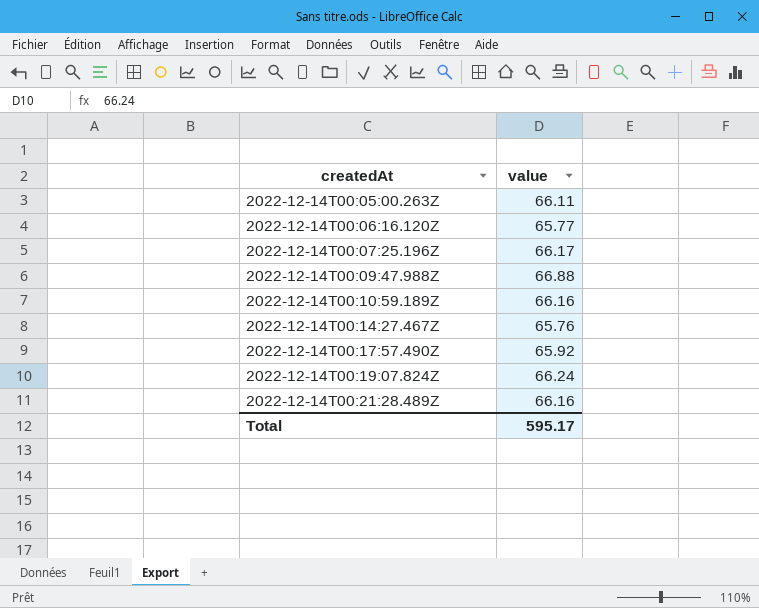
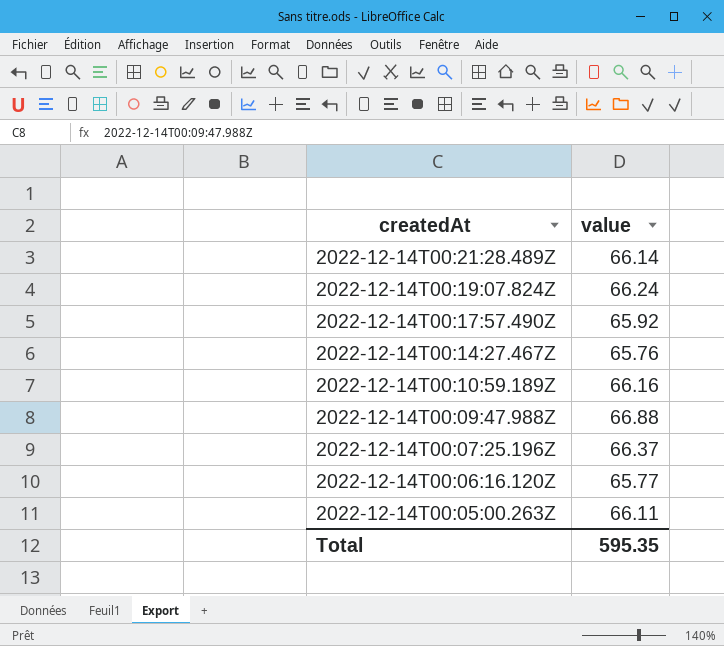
row order: createdAt ascending -> createdAt descending
2022-12-14T00:21:28.489Z | value: 66.16 -> 66.14
2022-12-14T00:07:25.196Z | value: 66.17 -> 66.37
Total | value: 595.17 -> 595.35

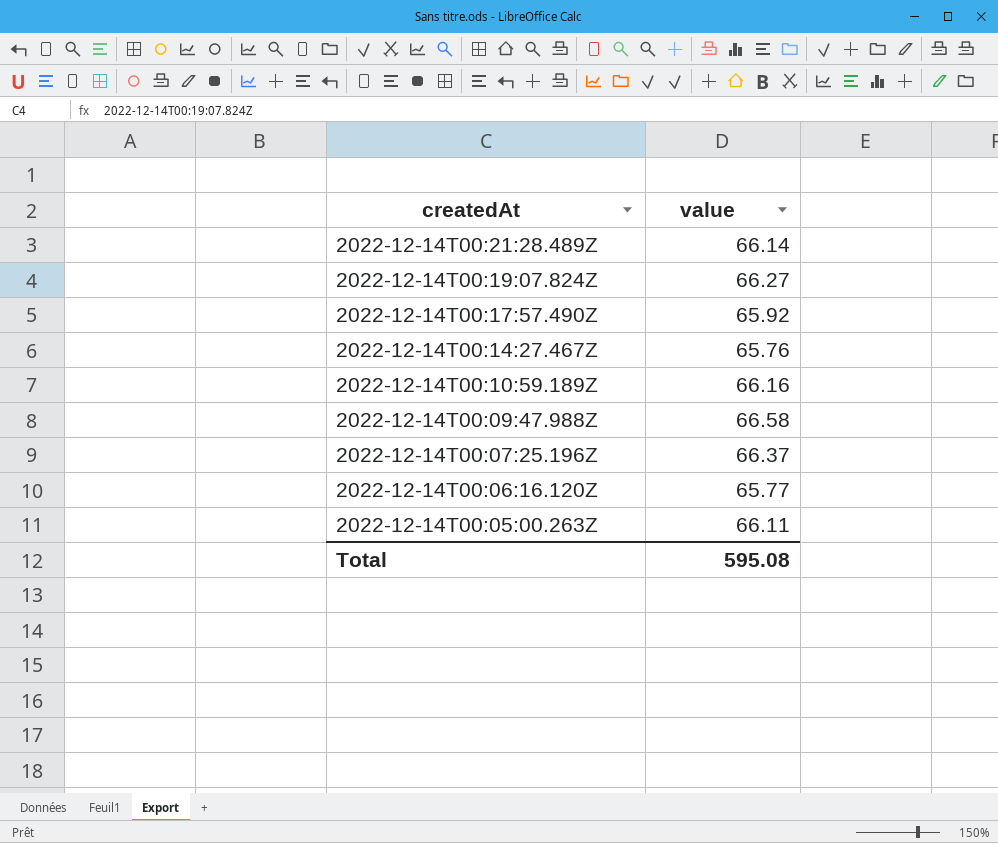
2022-12-14T00:19:07.824Z | value: 66.24 -> 66.27
2022-12-14T00:09:47.988Z | value: 66.88 -> 66.58
Total | value: 595.35 -> 595.08

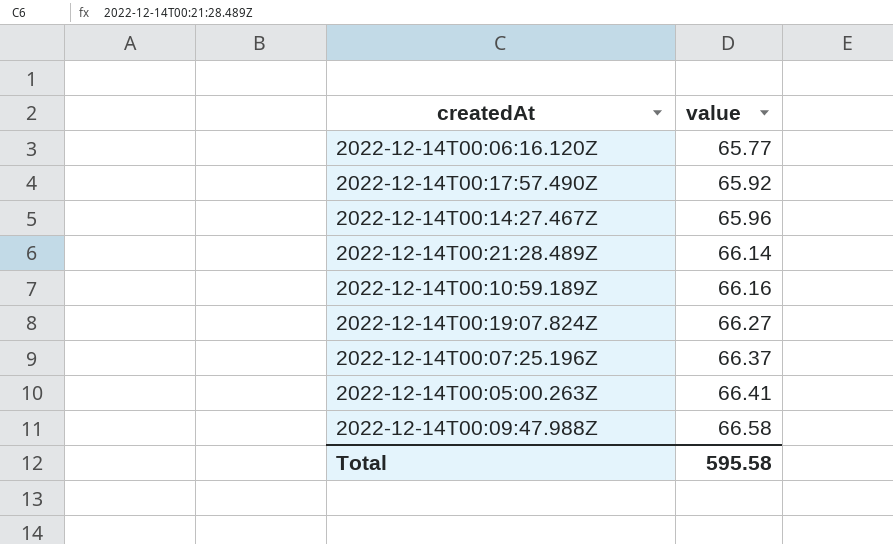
row order: createdAt descending -> value ascending
2022-12-14T00:14:27.467Z | value: 65.76 -> 65.96
2022-12-14T00:05:00.263Z | value: 66.11 -> 66.41
Total | value: 595.08 -> 595.58

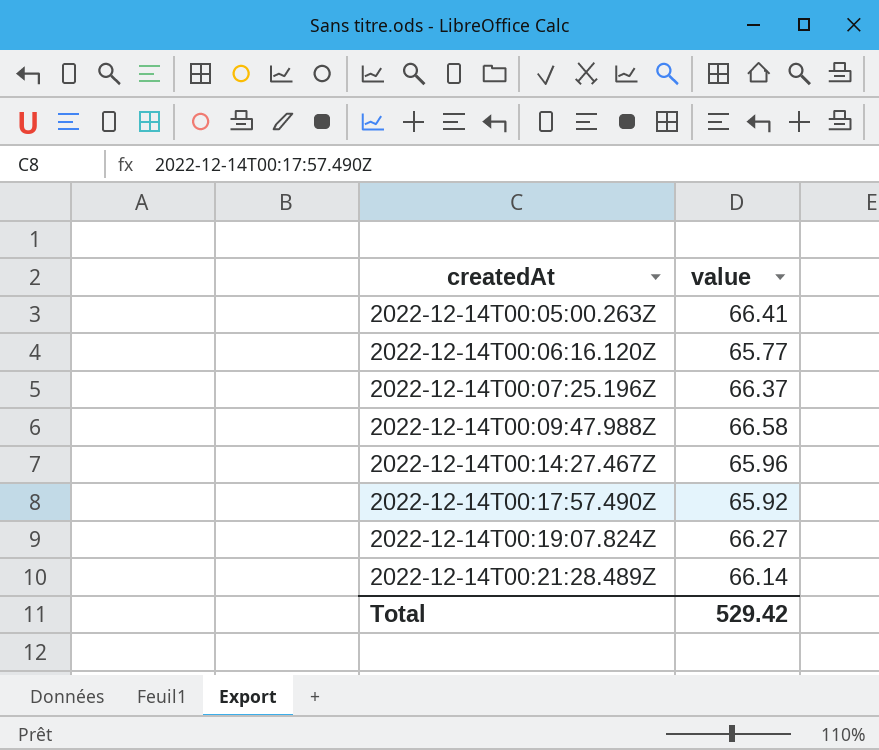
row order: value ascending -> createdAt ascending
row 2022-12-14T00:10:59.189Z: 66.16 -> none
Total | value: 595.58 -> 529.42

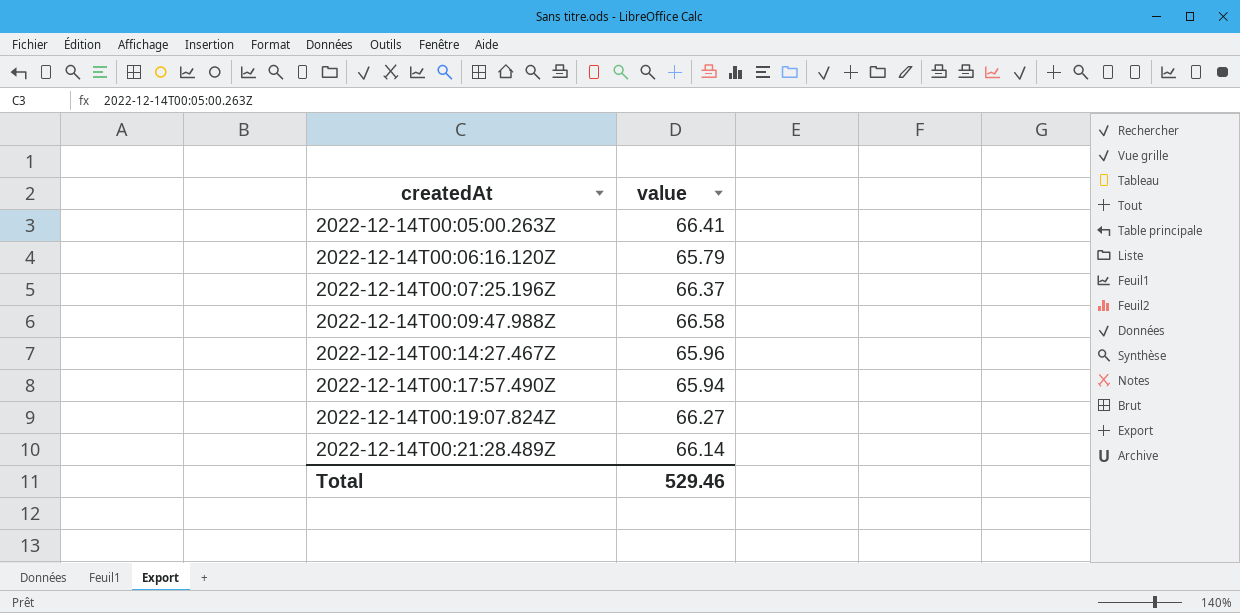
2022-12-14T00:06:16.120Z | value: 65.77 -> 65.79
2022-12-14T00:17:57.490Z | value: 65.92 -> 65.94
Total | value: 529.42 -> 529.46

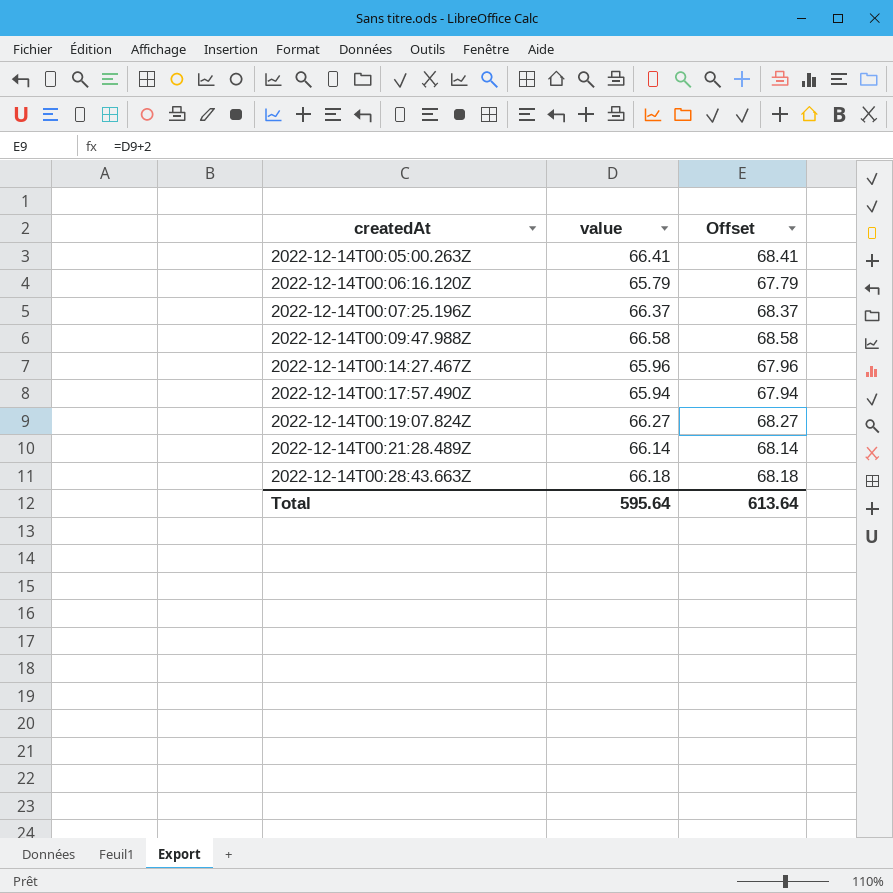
column Offset | formula: none -> [value] + 2
row 2022-12-14T00:28:43.663Z: none -> 66.18 | 68.18
Total | value: 529.46 -> 595.64

